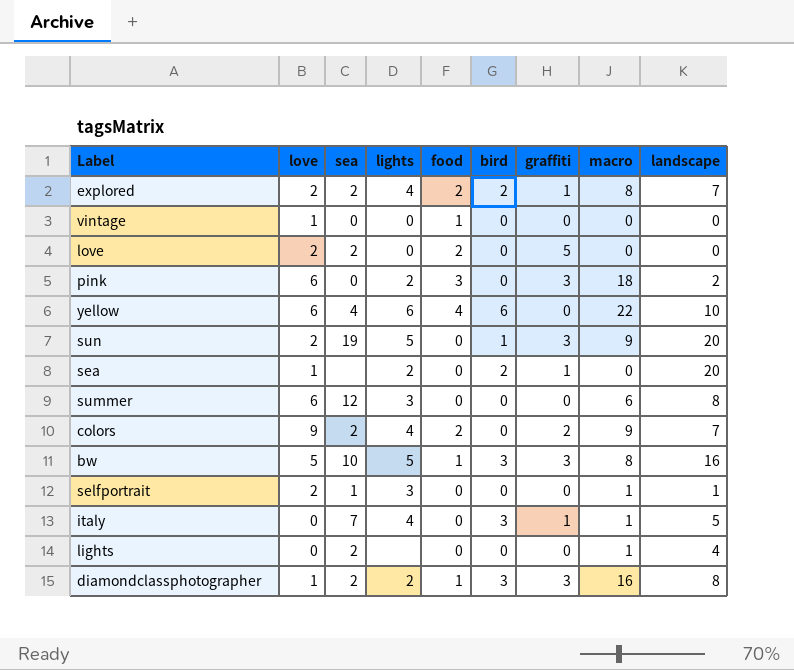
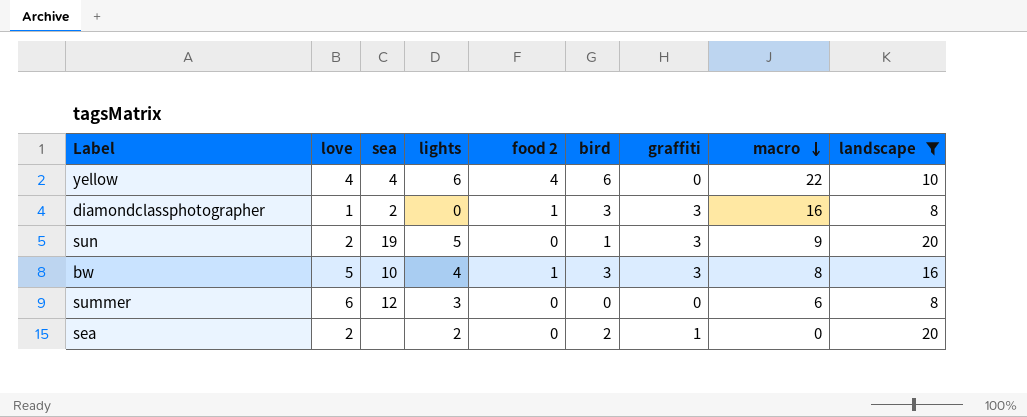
filter: none -> landscape >= 8
row order: none -> macro descending
column name: food -> food 2
yellow | love: 6 -> 4
diamondclassphotographer | lights: 2 -> 0
bw | lights: 5 -> 4
sea | love: 1 -> 2

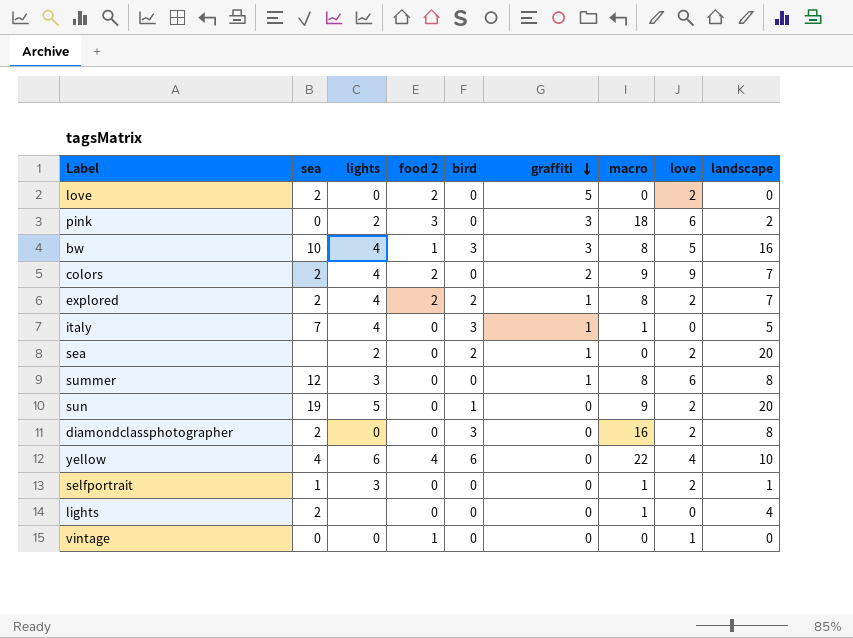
filter: landscape >= 8 -> none
row order: macro descending -> graffiti descending
column love | position: 2 -> 8
summer | graffiti: 0 -> 1
summer | macro: 6 -> 8
sun | graffiti: 3 -> 0
diamondclassphotographer | food 2: 1 -> 0
diamondclassphotographer | graffiti: 3 -> 0
diamondclassphotographer | love: 1 -> 2

